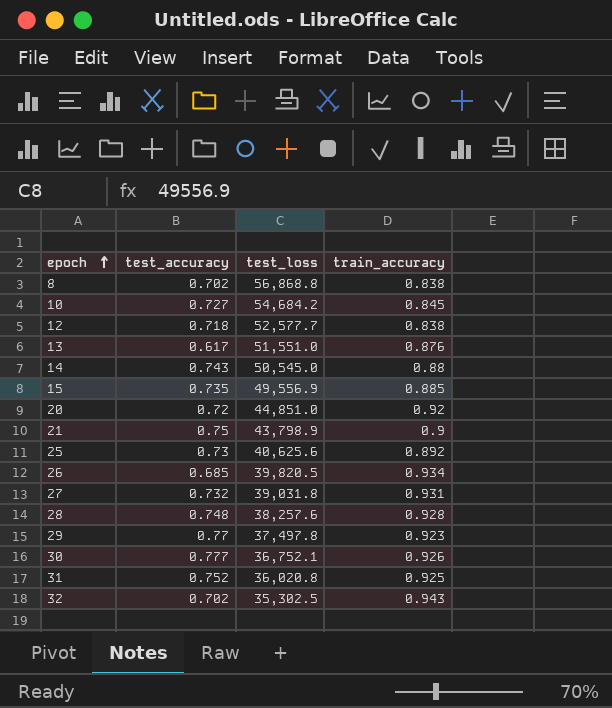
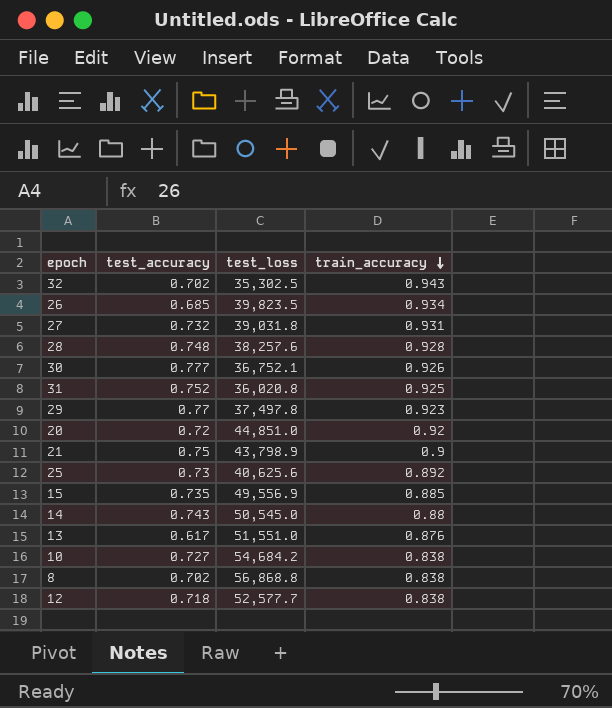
row order: epoch ascending -> train_accuracy descending
26 | test_loss: 39,820.5 -> 39,823.5
10 | train_accuracy: 0.845 -> 0.838

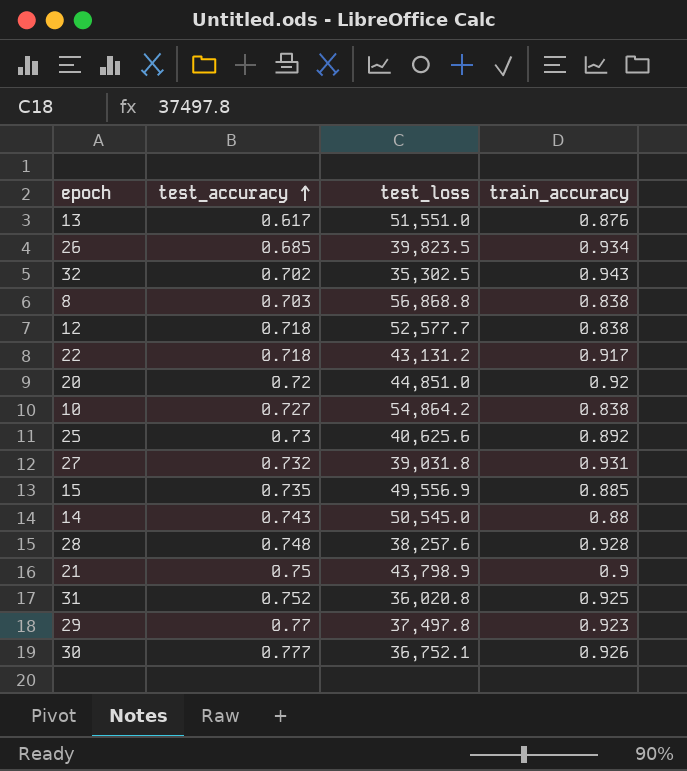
row order: train_accuracy descending -> test_accuracy ascending
8 | test_accuracy: 0.702 -> 0.703
row 22: none -> 0.718 | 43,131.2 | 0.917
10 | test_loss: 54,684.2 -> 54,864.2

